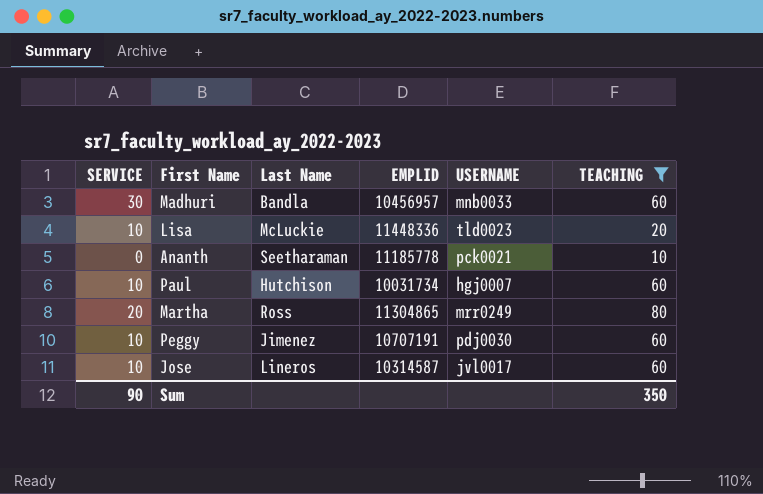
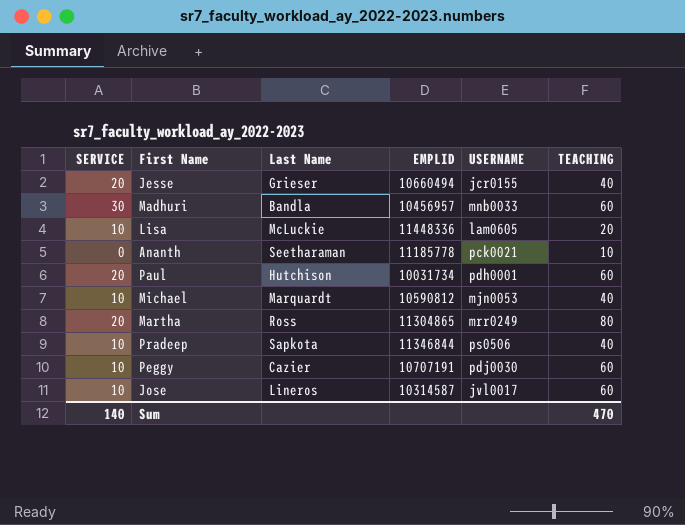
filter: TEACHING != 40 -> none
Lisa | USERNAME: tld0023 -> lam0605
Paul | SERVICE: 10 -> 20
Paul | USERNAME: hgj0007 -> pdh0001
Peggy | Last Name: Jimenez -> Cazier
Sum | SERVICE: 90 -> 140
Sum | TEACHING: 350 -> 470

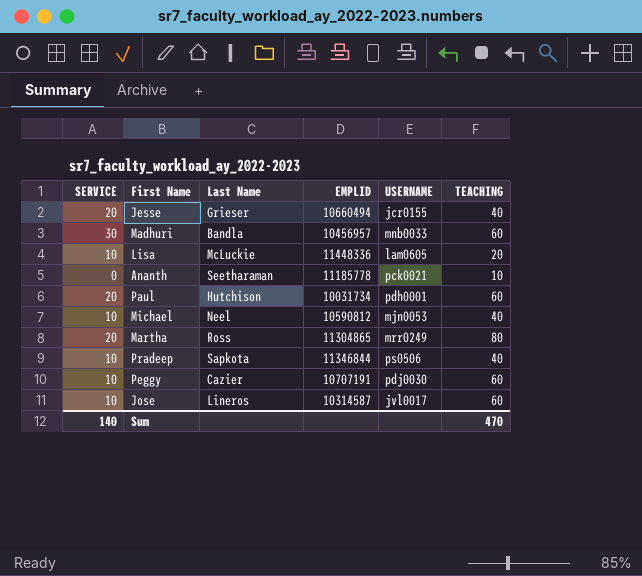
Michael | Last Name: Marquardt -> Neel

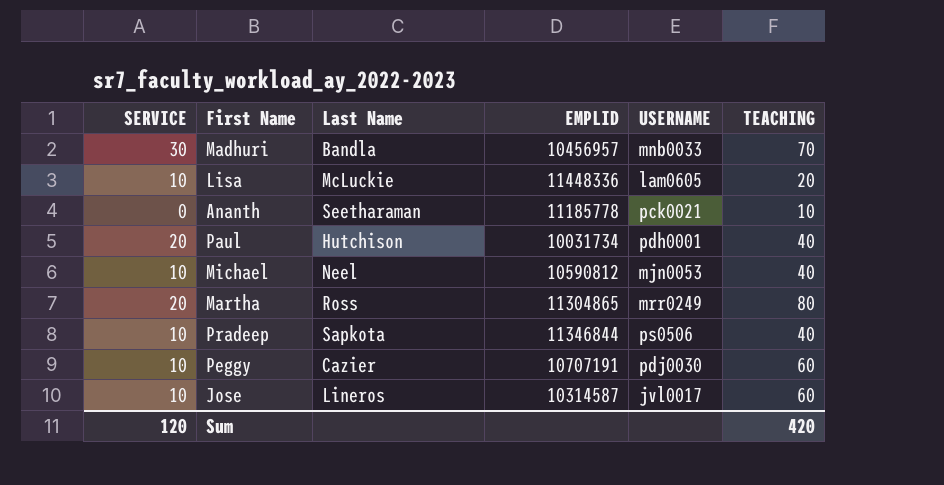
row Jesse: 20 | Grieser | 10660494 | jcr0155 | 40 -> none
Madhuri | TEACHING: 60 -> 70
Paul | TEACHING: 60 -> 40
Sum | SERVICE: 140 -> 120
Sum | TEACHING: 470 -> 420

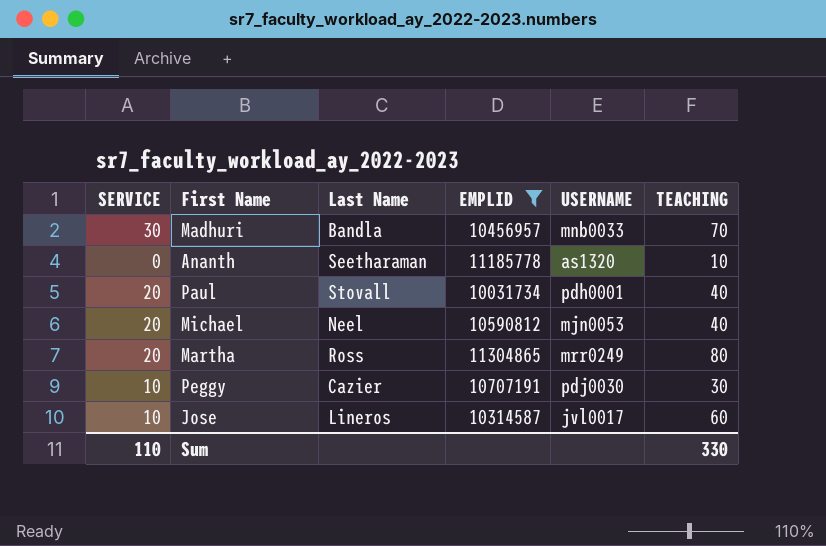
filter: none -> EMPLID <= 11304865
Ananth | USERNAME: pck0021 -> as1320
Paul | Last Name: Hutchison -> Stovall
Michael | SERVICE: 10 -> 20
Peggy | TEACHING: 60 -> 30
Sum | SERVICE: 120 -> 110
Sum | TEACHING: 420 -> 330

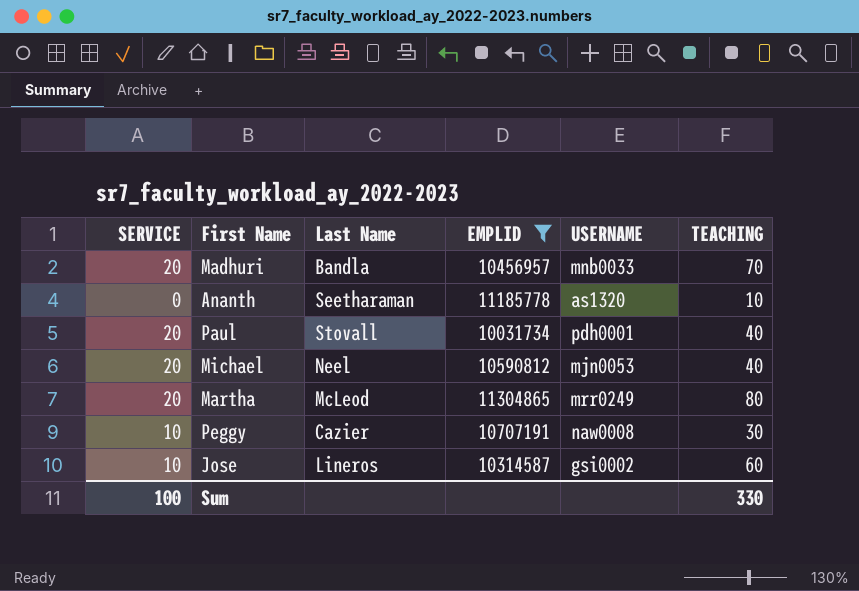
Madhuri | SERVICE: 30 -> 20
Martha | Last Name: Ross -> McLeod
Peggy | USERNAME: pdj0030 -> naw0008
Jose | USERNAME: jvl0017 -> gsi0002
Sum | SERVICE: 110 -> 100

